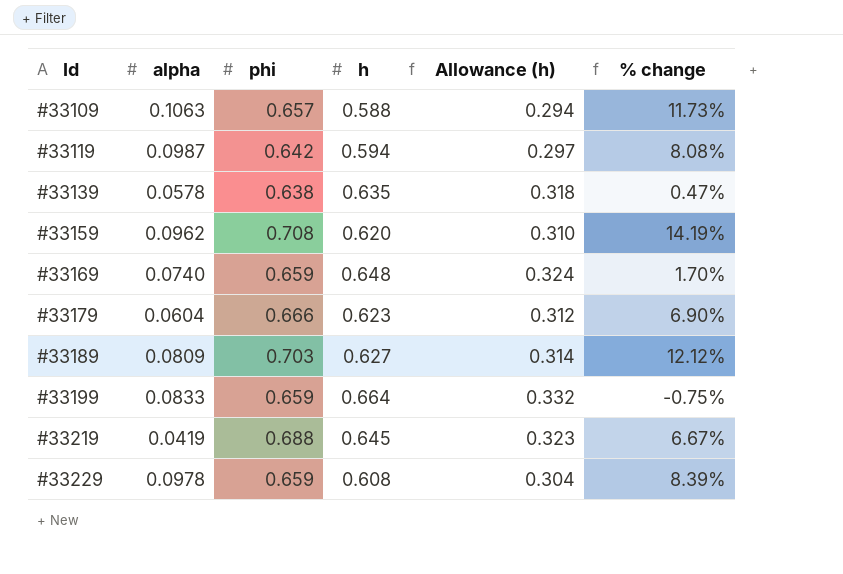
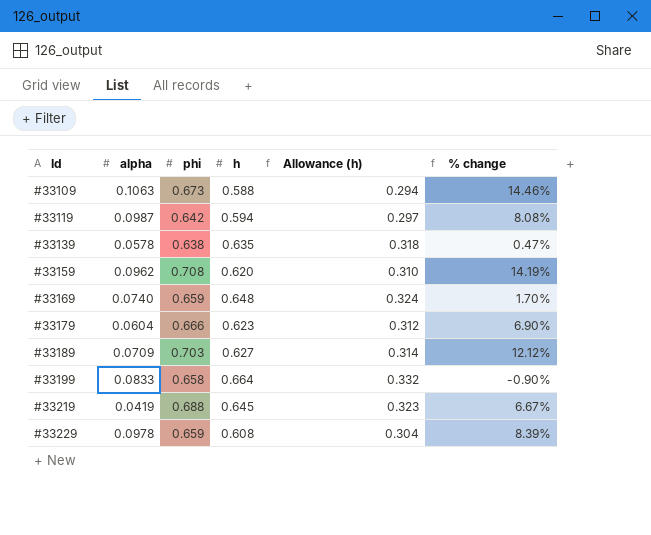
#33109 | phi: 0.657 -> 0.673
#33109 | % change: 11.73% -> 14.46%
#33189 | alpha: 0.0809 -> 0.0709
#33199 | phi: 0.659 -> 0.658
#33199 | % change: -0.75% -> -0.90%

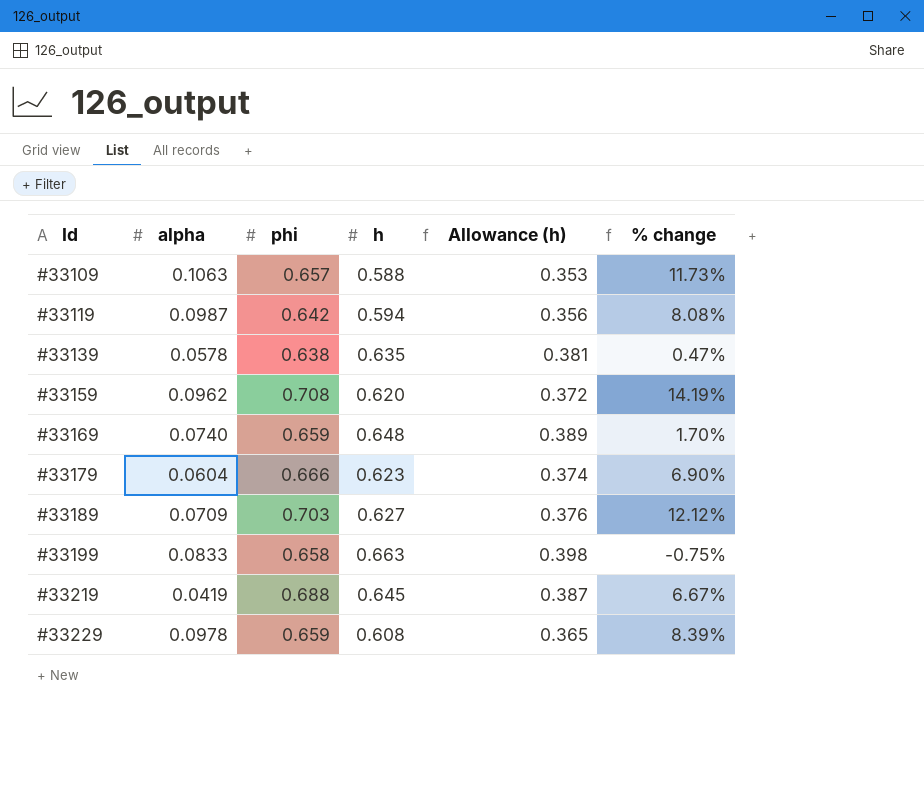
column Allowance (h) | formula: [h] * 0.5 -> [h] * 0.6
#33109 | phi: 0.673 -> 0.657
#33109 | % change: 14.46% -> 11.73%
#33199 | h: 0.664 -> 0.663
#33199 | % change: -0.90% -> -0.75%

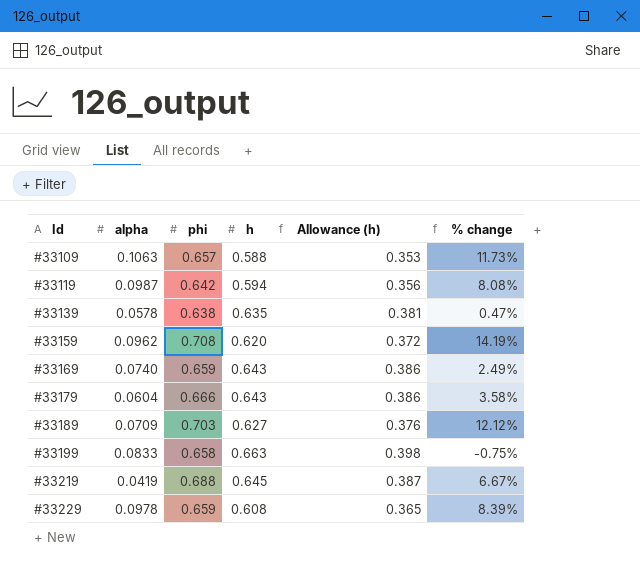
#33169 | h: 0.648 -> 0.643
#33169 | Allowance (h): 0.389 -> 0.386
#33169 | % change: 1.70% -> 2.49%
#33179 | h: 0.623 -> 0.643
#33179 | Allowance (h): 0.374 -> 0.386
#33179 | % change: 6.90% -> 3.58%

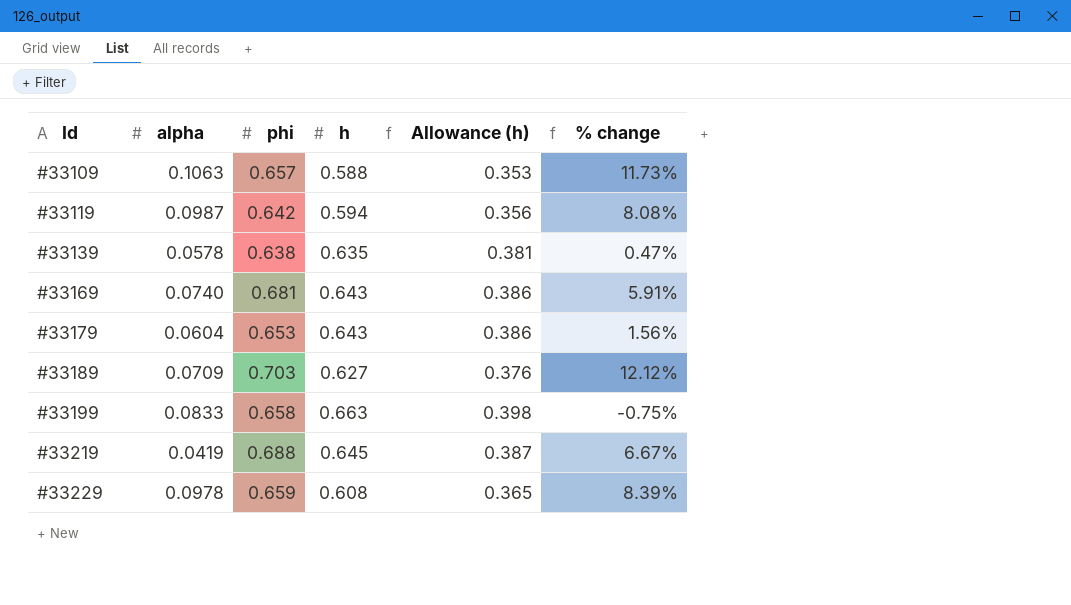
row #33159: 0.0962 | 0.708 | 0.620 | 0.372 | 14.19% -> none
#33169 | phi: 0.659 -> 0.681
#33169 | % change: 2.49% -> 5.91%
#33179 | phi: 0.666 -> 0.653
#33179 | % change: 3.58% -> 1.56%

